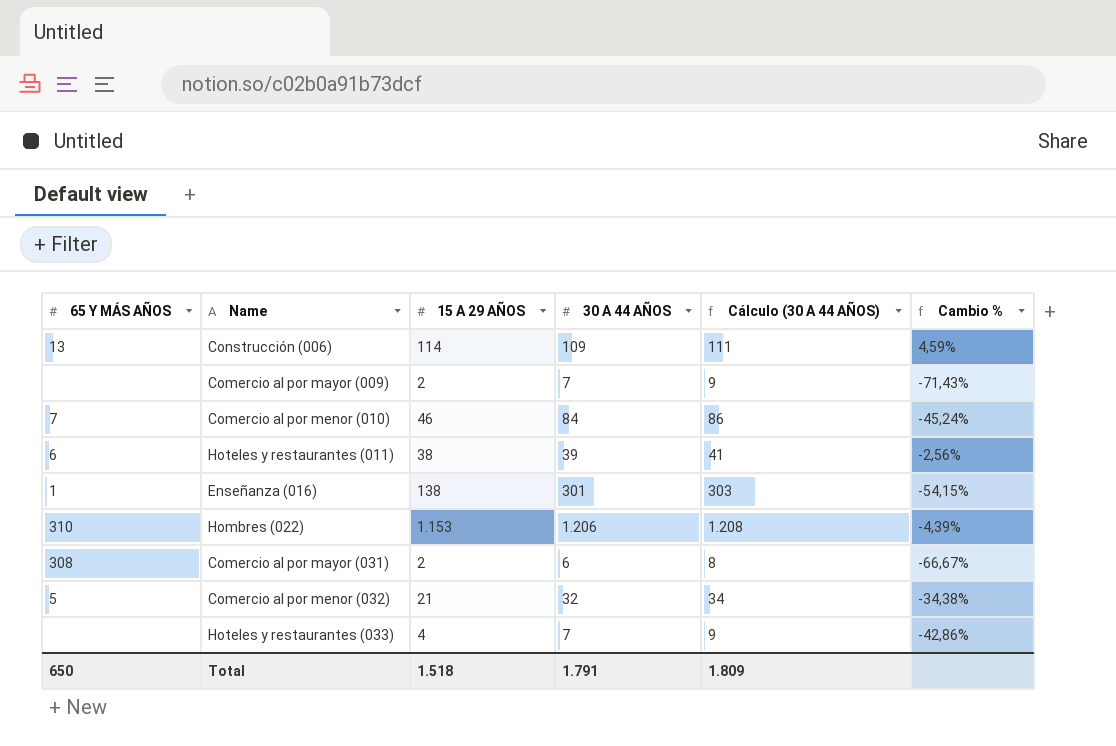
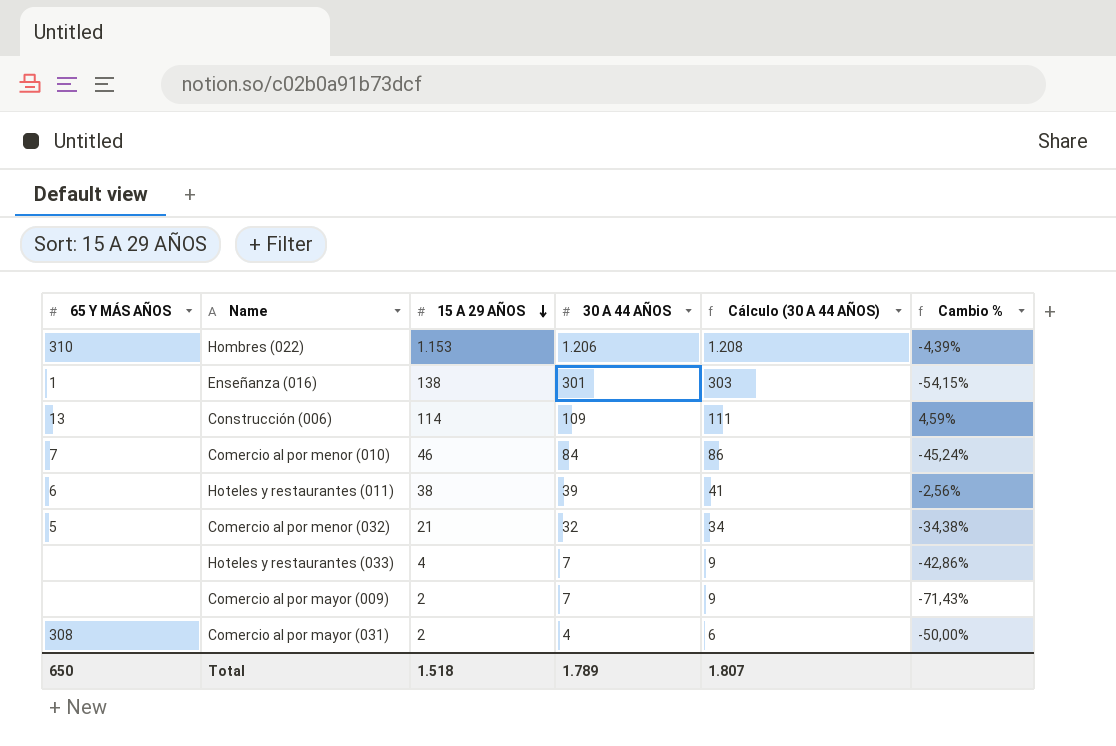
row order: none -> 15 A 29 AÑOS descending
Comercio al por mayor (031) | 30 A 44 AÑOS: 6 -> 4
Comercio al por mayor (031) | Cálculo (30 A 44 AÑOS): 8 -> 6
Comercio al por mayor (031) | Cambio %: -66,67% -> -50,00%
Total | 30 A 44 AÑOS: 1.791 -> 1.789
Total | Cálculo (30 A 44 AÑOS): 1.809 -> 1.807

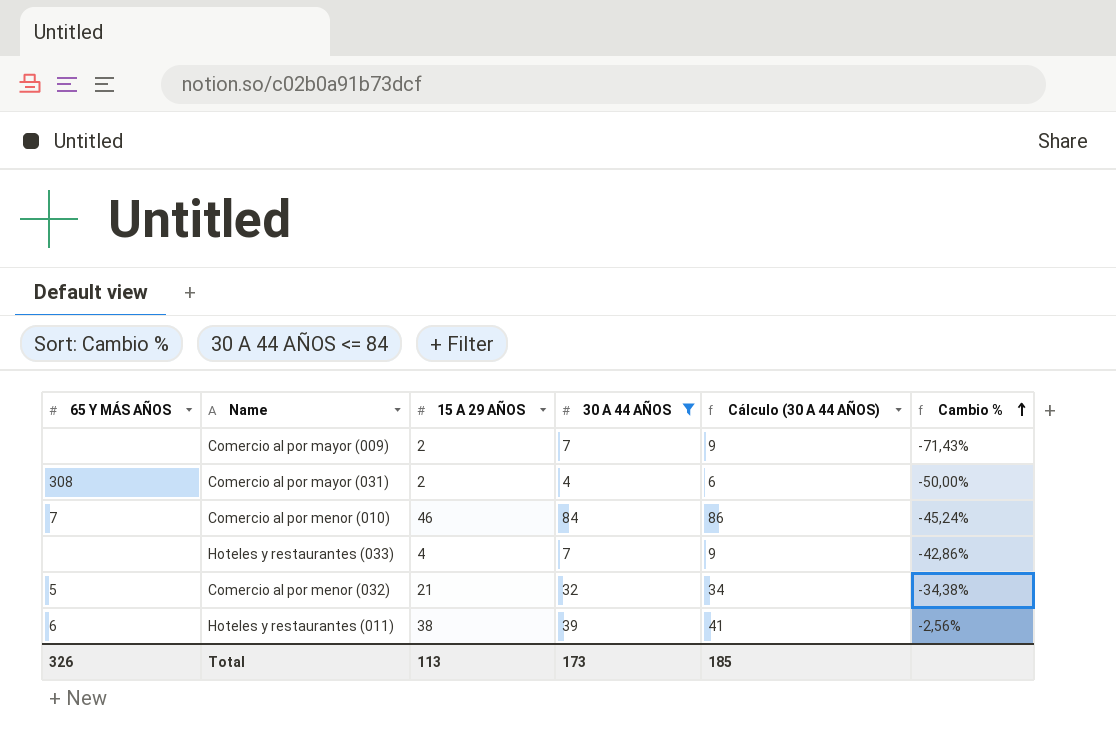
filter: none -> 30 A 44 AÑOS <= 84
row order: 15 A 29 AÑOS descending -> Cambio % ascending
Total | 65 Y MÁS AÑOS: 650 -> 326
Total | 15 A 29 AÑOS: 1.518 -> 113
Total | 30 A 44 AÑOS: 1.789 -> 173
Total | Cálculo (30 A 44 AÑOS): 1.807 -> 185

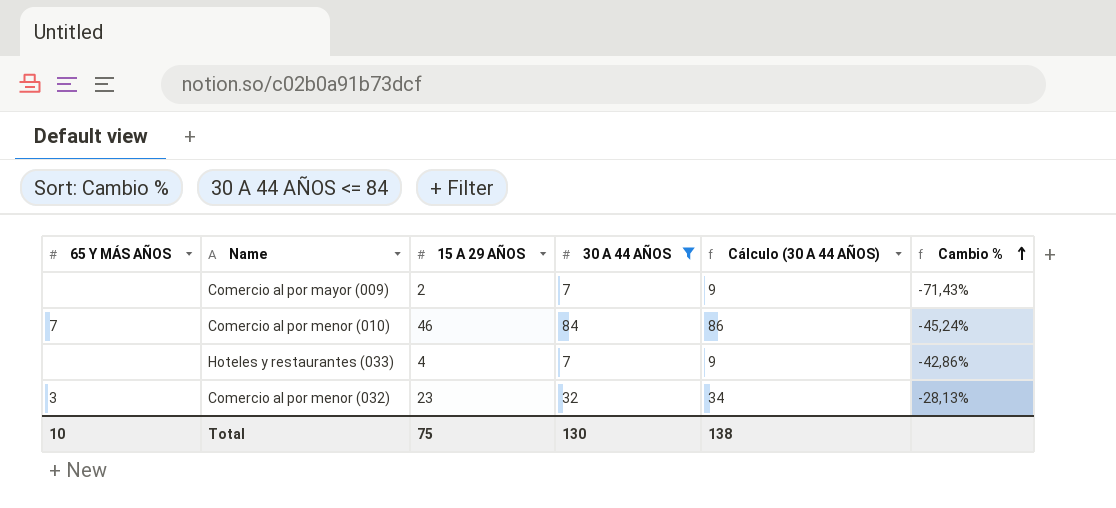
row Comercio al por mayor (031): 308 | 2 | 4 | 6 | -50,00% -> none
row Hoteles y restaurantes (011): 6 | 38 | 39 | 41 | -2,56% -> none
Comercio al por menor (032) | 65 Y MÁS AÑOS: 5 -> 3
Comercio al por menor (032) | 15 A 29 AÑOS: 21 -> 23
Comercio al por menor (032) | Cambio %: -34,38% -> -28,13%
Total | 65 Y MÁS AÑOS: 326 -> 10
Total | 15 A 29 AÑOS: 113 -> 75
Total | 30 A 44 AÑOS: 173 -> 130
Total | Cálculo (30 A 44 AÑOS): 185 -> 138

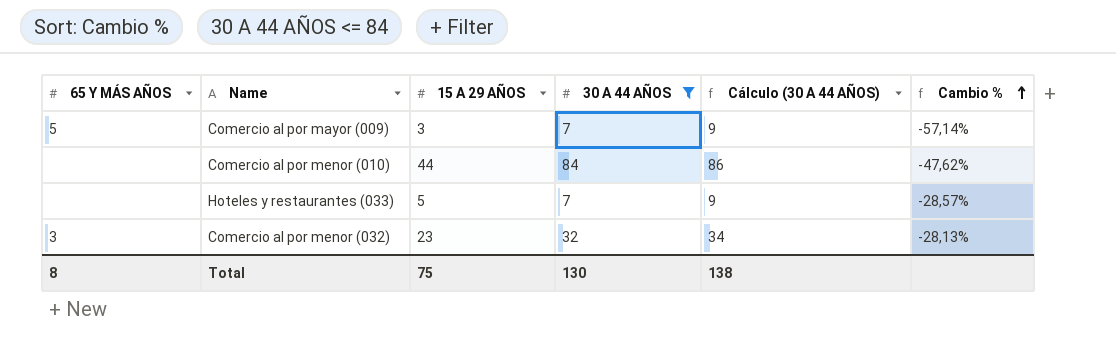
Comercio al por mayor (009) | 65 Y MÁS AÑOS: none -> 5
Comercio al por mayor (009) | 15 A 29 AÑOS: 2 -> 3
Comercio al por mayor (009) | Cambio %: -71,43% -> -57,14%
Comercio al por menor (010) | 65 Y MÁS AÑOS: 7 -> none
Comercio al por menor (010) | 15 A 29 AÑOS: 46 -> 44
Comercio al por menor (010) | Cambio %: -45,24% -> -47,62%
Hoteles y restaurantes (033) | 15 A 29 AÑOS: 4 -> 5
Hoteles y restaurantes (033) | Cambio %: -42,86% -> -28,57%
Total | 65 Y MÁS AÑOS: 10 -> 8

